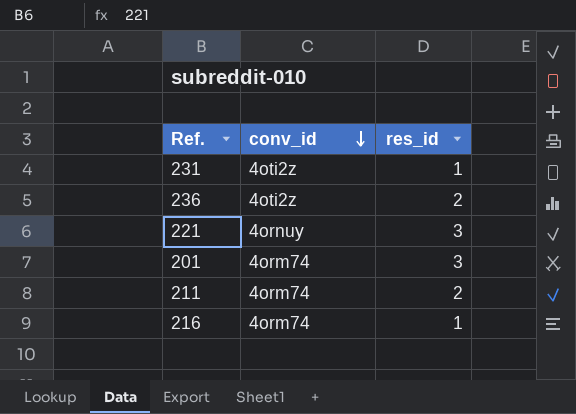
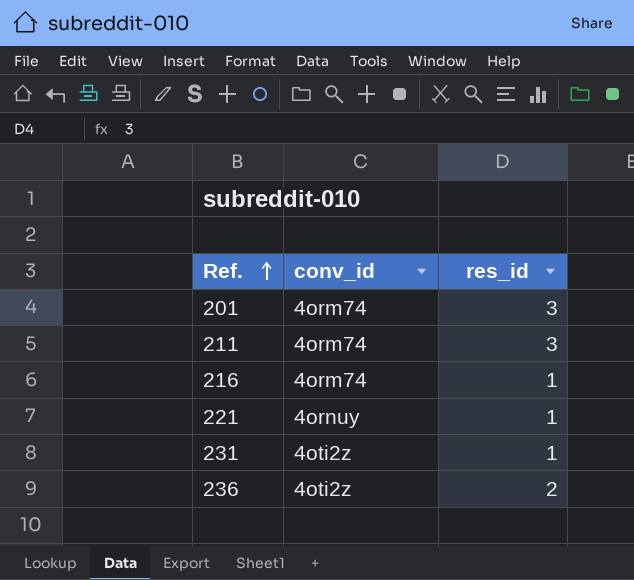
row order: conv_id descending -> Ref. ascending
211 | res_id: 2 -> 3
221 | res_id: 3 -> 1

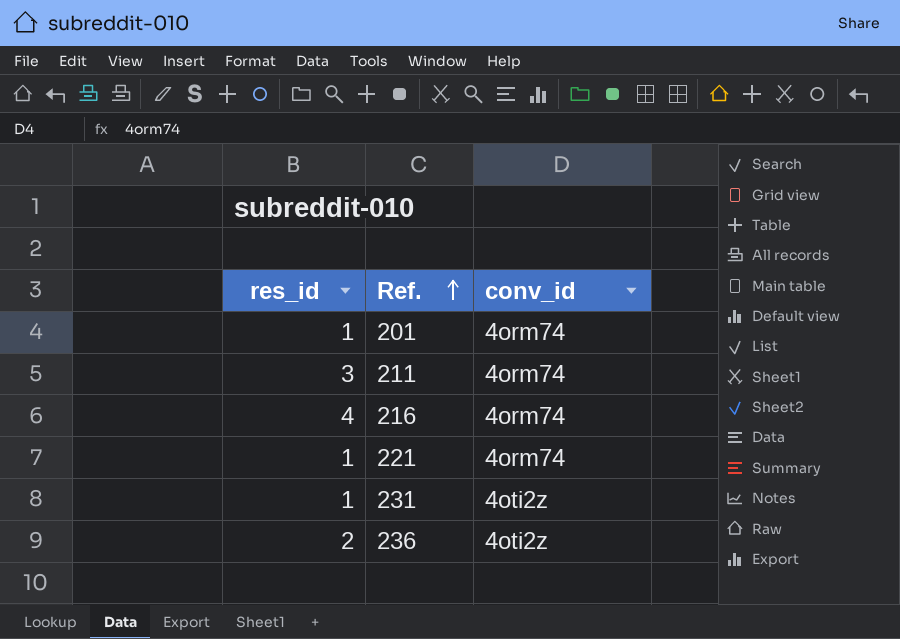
column res_id | position: 3 -> 1
201 | res_id: 3 -> 1
216 | res_id: 1 -> 4
221 | conv_id: 4ornuy -> 4orm74

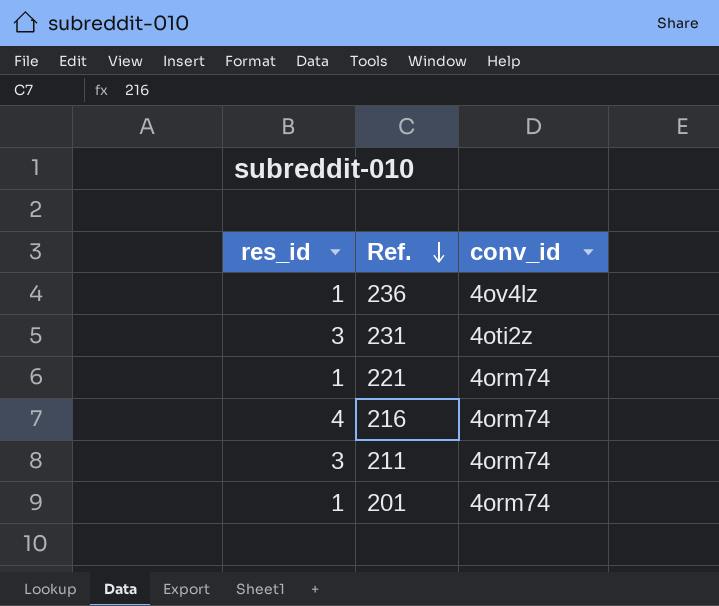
row order: Ref. ascending -> Ref. descending
236 | res_id: 2 -> 1
236 | conv_id: 4oti2z -> 4ov4lz
231 | res_id: 1 -> 3

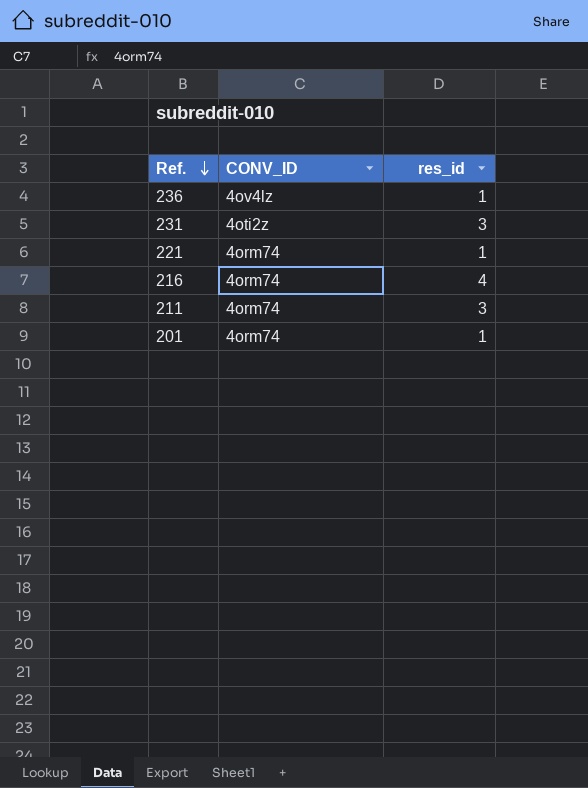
column name: conv_id -> CONV_ID
column res_id | position: 1 -> 3

